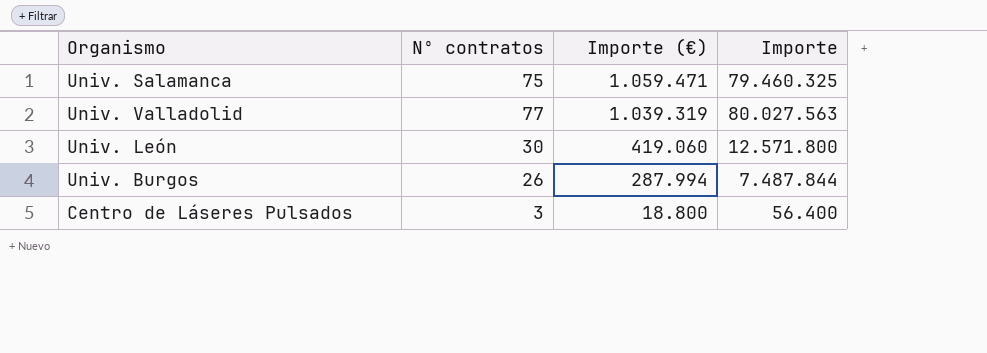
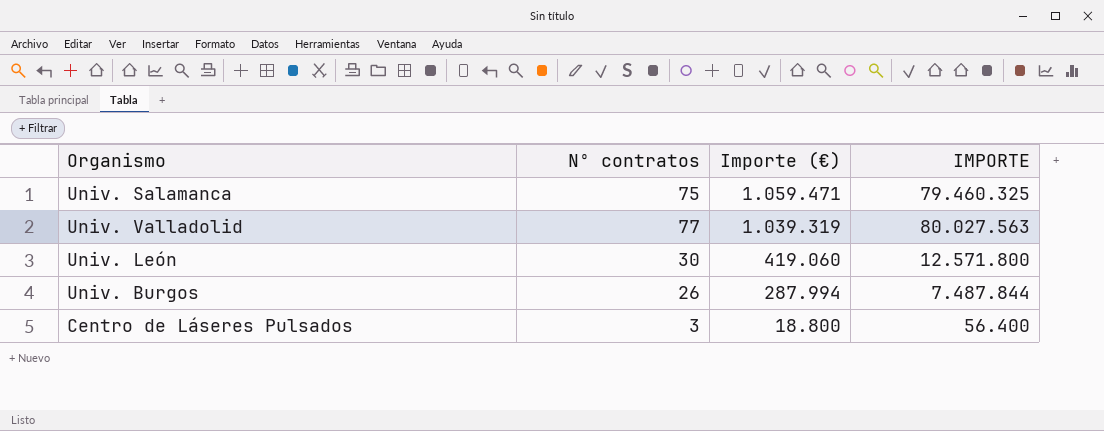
column name: Importe -> IMPORTE

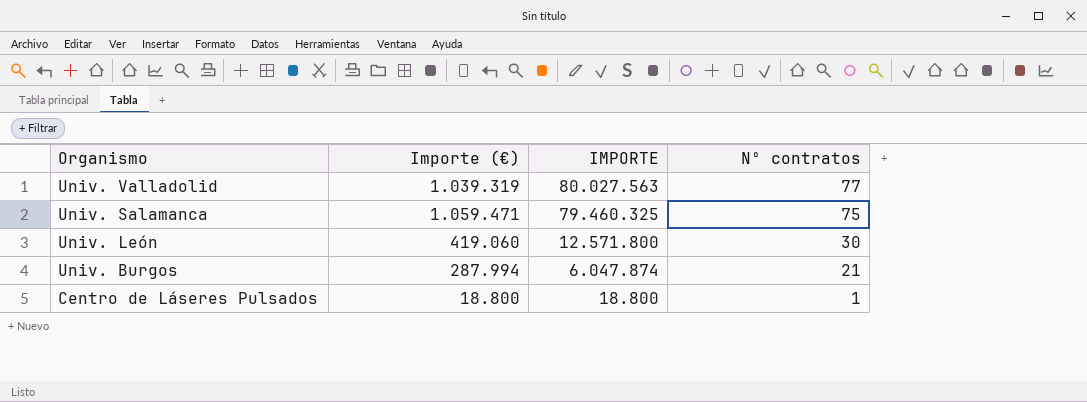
row order: Importe (€) descending -> Organismo descending
column Nº contratos | position: 2 -> 4
Univ. Burgos | IMPORTE: 7.487.844 -> 6.047.874
Univ. Burgos | Nº contratos: 26 -> 21
Centro de Láseres Pulsados | IMPORTE: 56.400 -> 18.800
Centro de Láseres Pulsados | Nº contratos: 3 -> 1

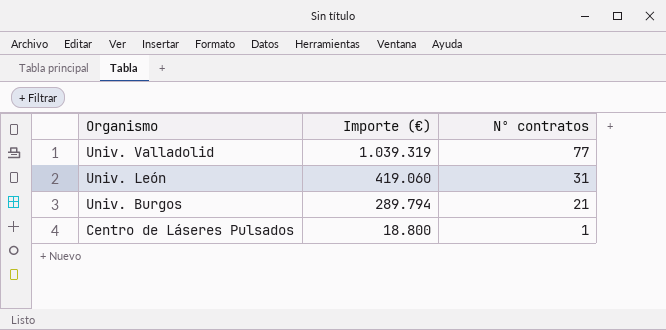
column IMPORTE | formula: [Importe (€)] * [Nº contratos] -> none
row Univ. Salamanca: 1.059.471 | 79.460.325 | 75 -> none
Univ. León | Nº contratos: 30 -> 31
Univ. Burgos | Importe (€): 287.994 -> 289.794

